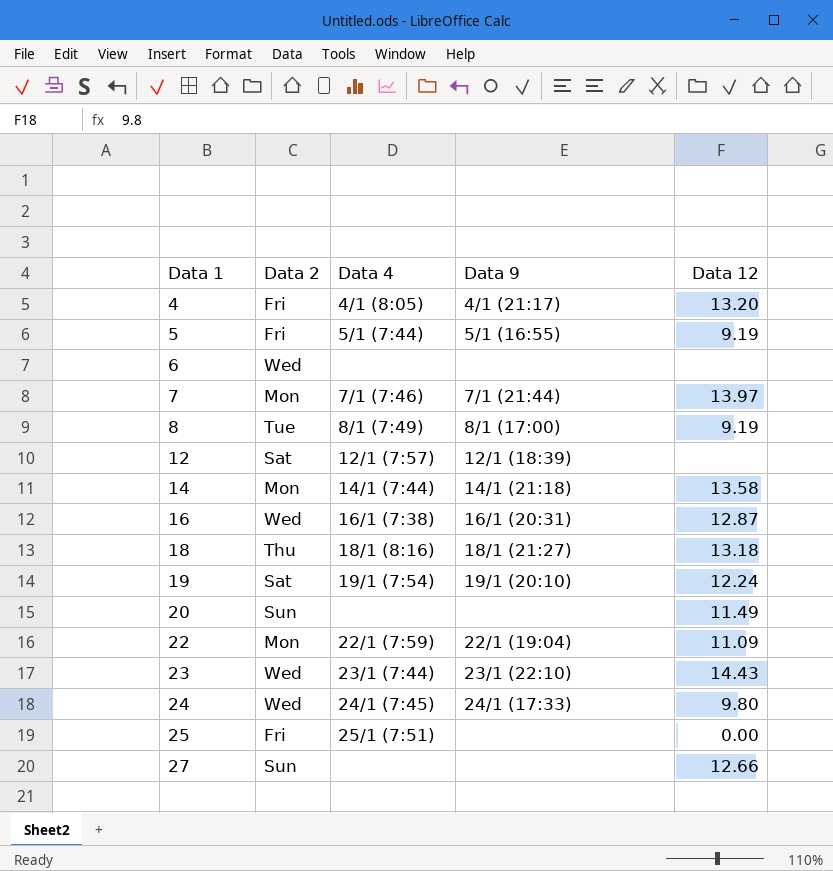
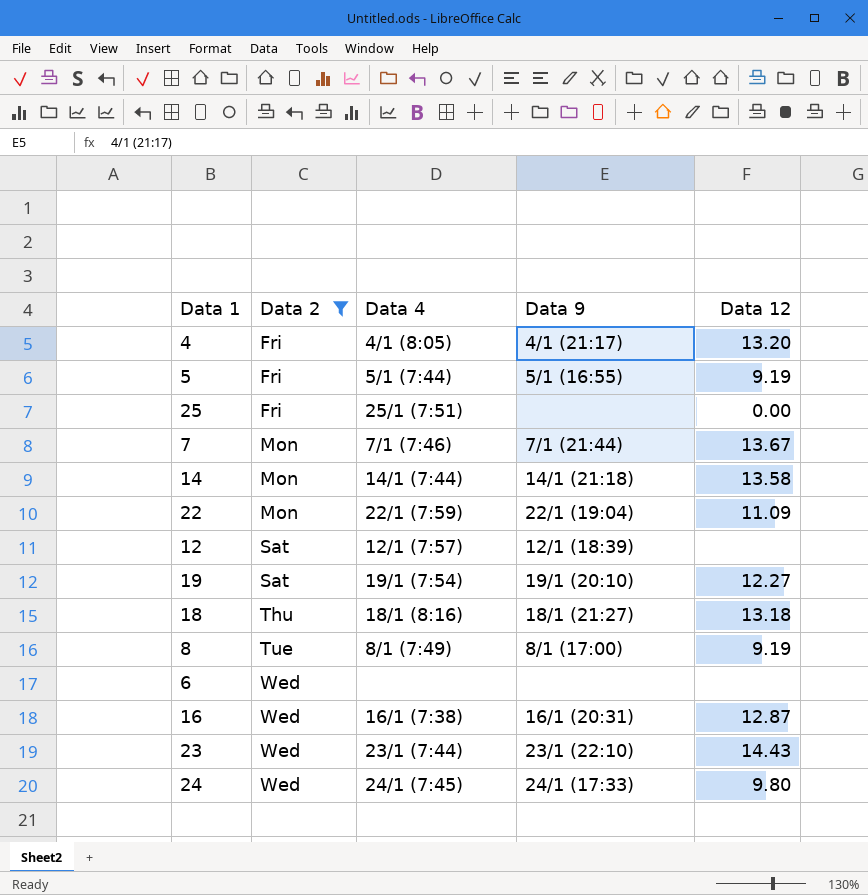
filter: none -> Data 2 != Sun
row order: Data 1 ascending -> Data 2 ascending
7 | Data 12: 13.97 -> 13.67
19 | Data 12: 12.24 -> 12.27

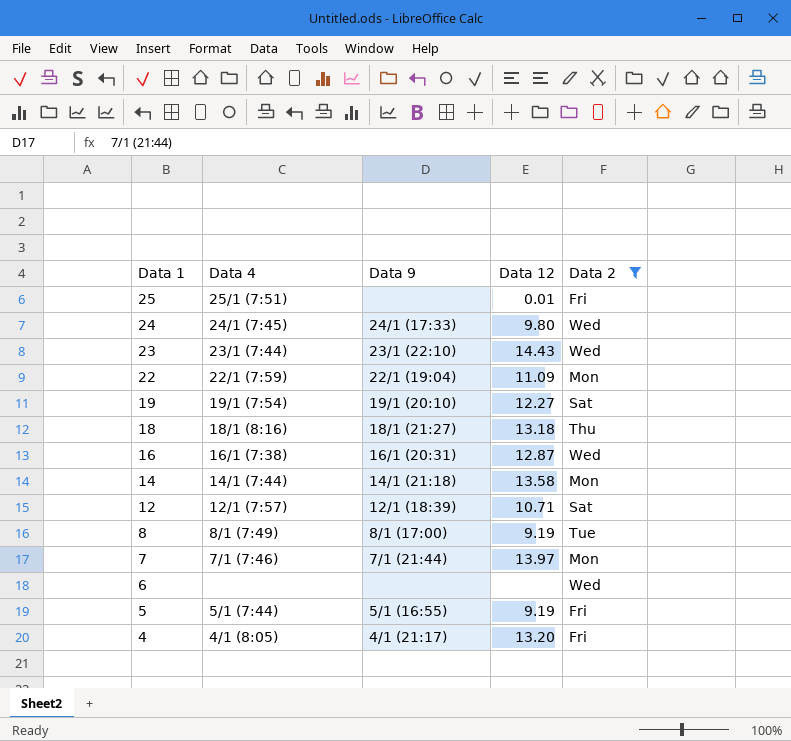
row order: Data 2 ascending -> Data 1 descending
column Data 2 | position: 2 -> 5
25 | Data 12: 0.00 -> 0.01
12 | Data 12: none -> 10.71
7 | Data 12: 13.67 -> 13.97

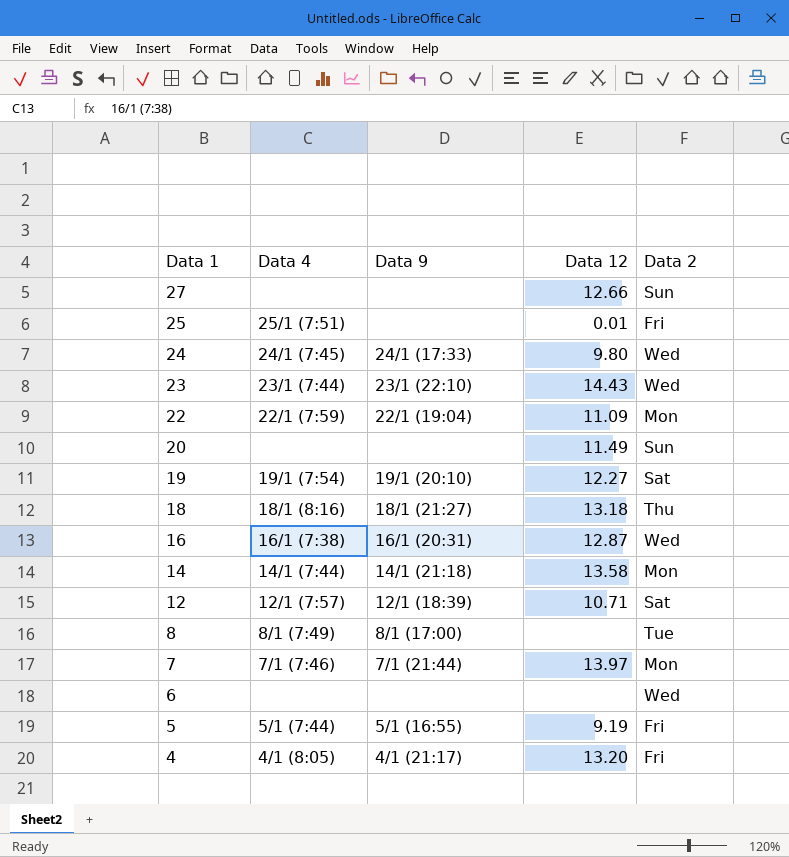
filter: Data 2 != Sun -> none
8 | Data 12: 9.19 -> none

